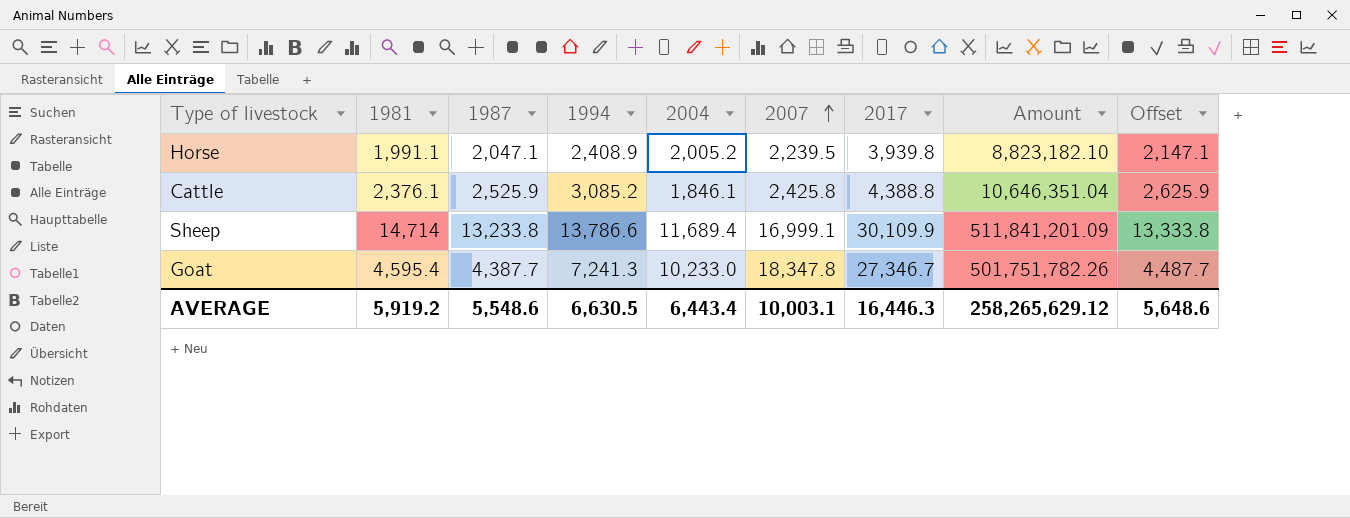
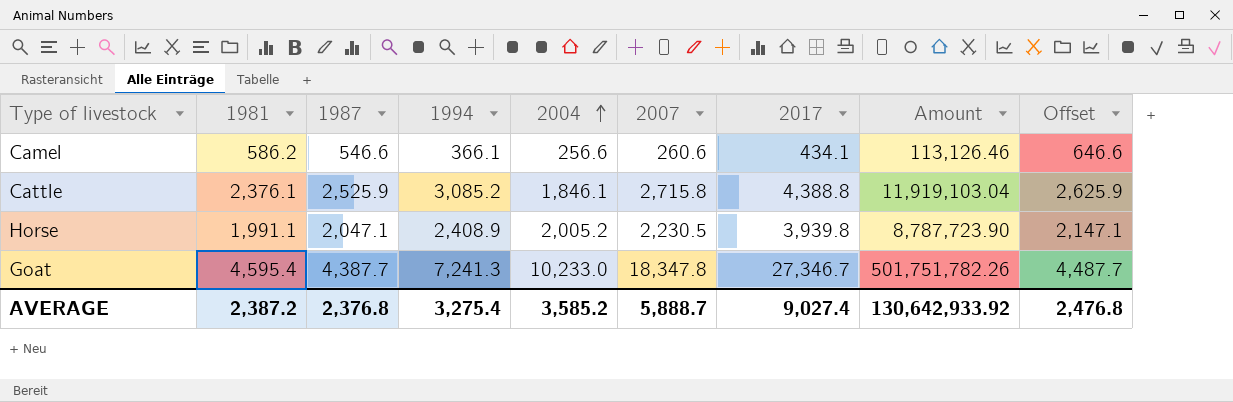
row order: 2007 ascending -> 2004 ascending
row Sheep: 14,714 | 13,233.8 | 13,786.6 | 11,689.4 | 16,999.1 | 30,109.9 | 511,841,201.09 | 13,333.8 -> none
row Camel: none -> 586.2 | 546.6 | 366.1 | 256.6 | 260.6 | 434.1 | 113,126.46 | 646.6
Cattle | 2007: 2,425.8 -> 2,715.8
Cattle | Amount: 10,646,351.04 -> 11,919,103.04
Horse | 2007: 2,239.5 -> 2,230.5
Horse | Amount: 8,823,182.10 -> 8,787,723.90
AVERAGE | 1981: 5,919.2 -> 2,387.2
AVERAGE | 1987: 5,548.6 -> 2,376.8
AVERAGE | 1994: 6,630.5 -> 3,275.4
AVERAGE | 2004: 6,443.4 -> 3,585.2
AVERAGE | 2007: 10,003.1 -> 5,888.7
AVERAGE | 2017: 16,446.3 -> 9,027.4
AVERAGE | Amount: 258,265,629.12 -> 130,642,933.92
AVERAGE | Offset: 5,648.6 -> 2,476.8

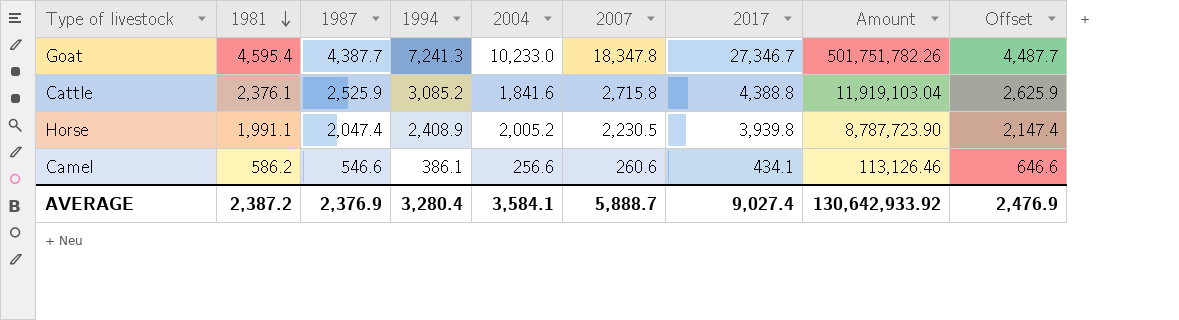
row order: 2004 ascending -> 1981 descending
Cattle | 2004: 1,846.1 -> 1,841.6
Horse | 1987: 2,047.1 -> 2,047.4
Horse | Offset: 2,147.1 -> 2,147.4
Camel | 1994: 366.1 -> 386.1
AVERAGE | 1987: 2,376.8 -> 2,376.9
AVERAGE | 1994: 3,275.4 -> 3,280.4
AVERAGE | 2004: 3,585.2 -> 3,584.1
AVERAGE | Offset: 2,476.8 -> 2,476.9

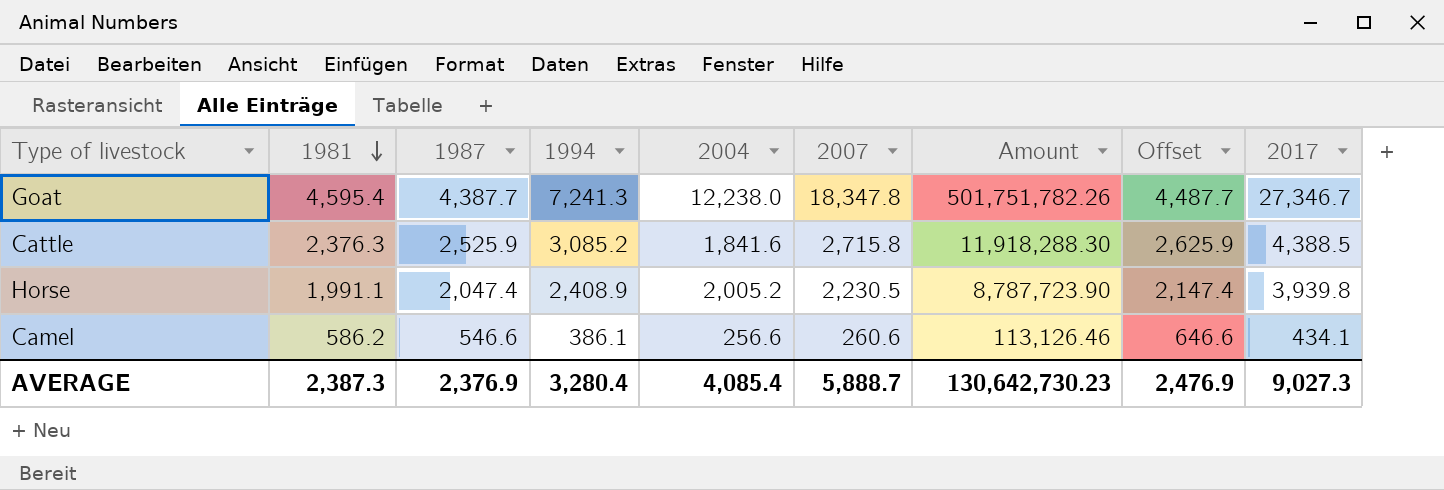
column 2017 | position: 7 -> 9
Goat | 2004: 10,233.0 -> 12,238.0
Cattle | 1981: 2,376.1 -> 2,376.3
Cattle | Amount: 11,919,103.04 -> 11,918,288.30
Cattle | 2017: 4,388.8 -> 4,388.5
AVERAGE | 1981: 2,387.2 -> 2,387.3
AVERAGE | 2004: 3,584.1 -> 4,085.4
AVERAGE | Amount: 130,642,933.92 -> 130,642,730.23
AVERAGE | 2017: 9,027.4 -> 9,027.3

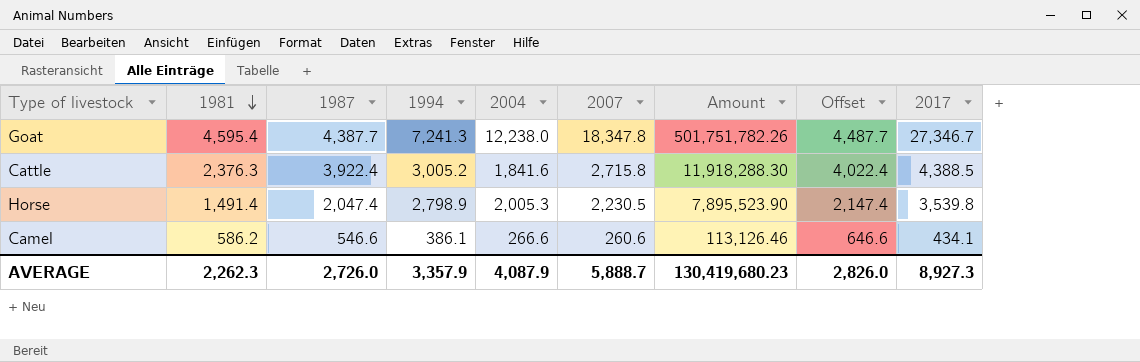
Cattle | 1987: 2,525.9 -> 3,922.4
Cattle | 1994: 3,085.2 -> 3,005.2
Cattle | Offset: 2,625.9 -> 4,022.4
Horse | 1981: 1,991.1 -> 1,491.4
Horse | 1994: 2,408.9 -> 2,798.9
Horse | 2004: 2,005.2 -> 2,005.3
Horse | Amount: 8,787,723.90 -> 7,895,523.90
Horse | 2017: 3,939.8 -> 3,539.8
Camel | 2004: 256.6 -> 266.6
AVERAGE | 1981: 2,387.3 -> 2,262.3
AVERAGE | 1987: 2,376.9 -> 2,726.0
AVERAGE | 1994: 3,280.4 -> 3,357.9
AVERAGE | 2004: 4,085.4 -> 4,087.9
AVERAGE | Amount: 130,642,730.23 -> 130,419,680.23
AVERAGE | Offset: 2,476.9 -> 2,826.0
AVERAGE | 2017: 9,027.3 -> 8,927.3

